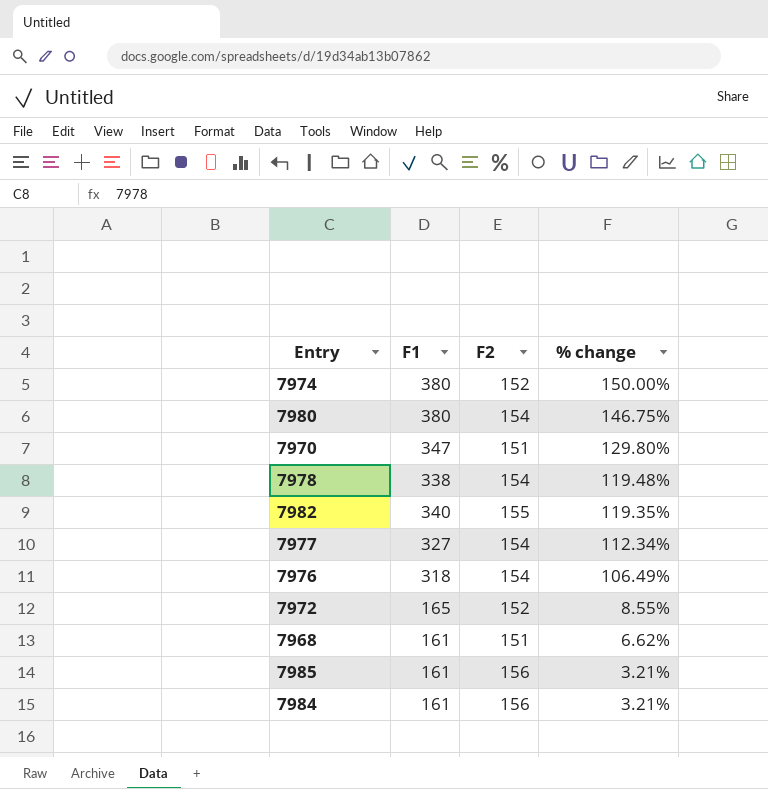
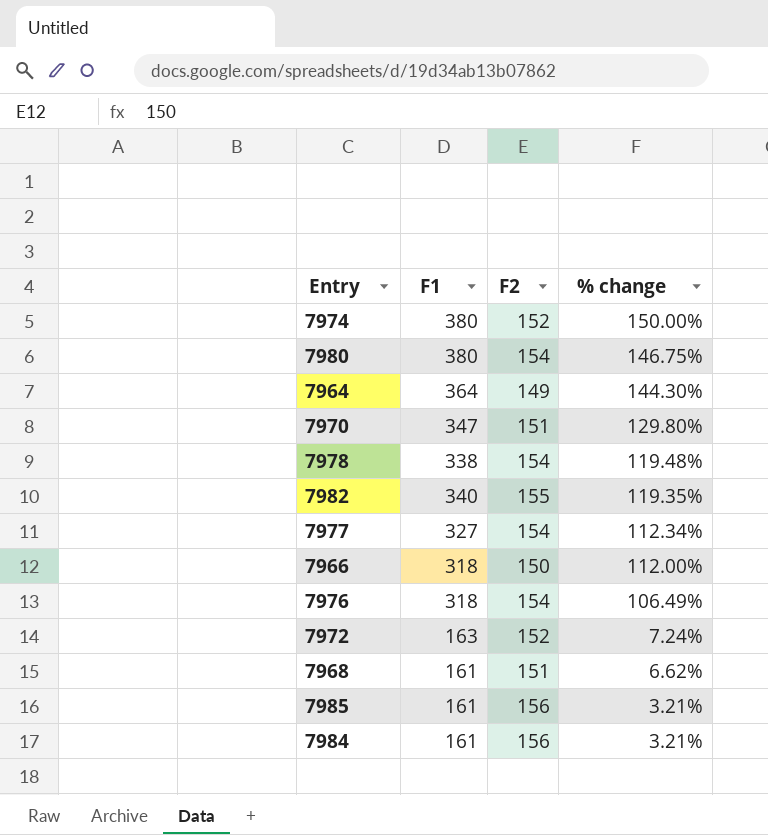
row 7964: none -> 364 | 149 | 144.30%
row 7966: none -> 318 | 150 | 112.00%
7972 | F1: 165 -> 163
7972 | % change: 8.55% -> 7.24%

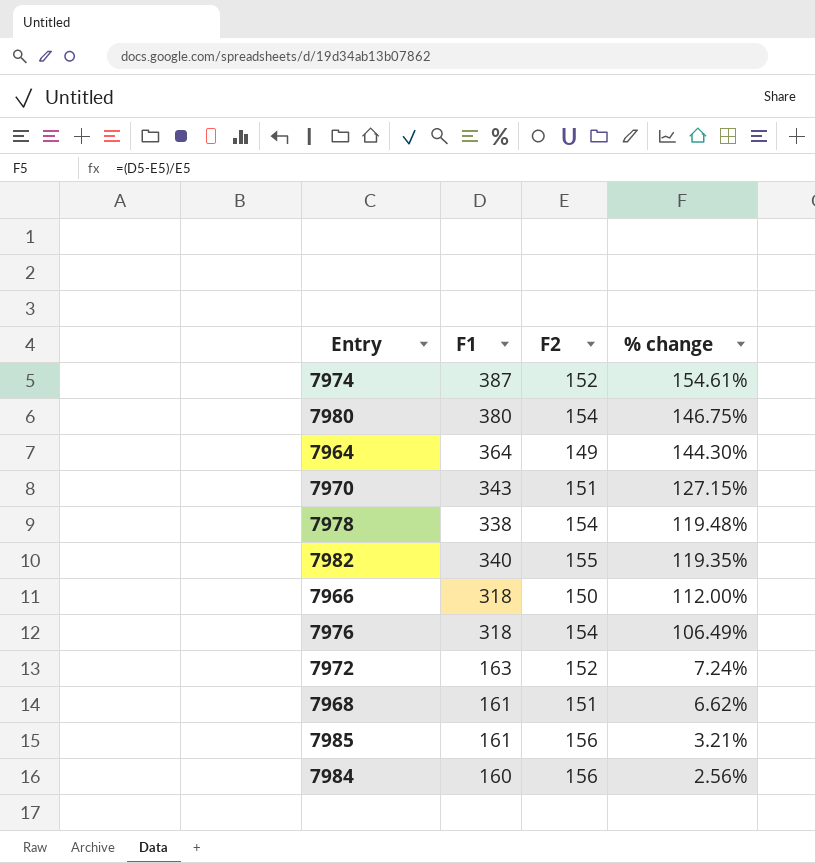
row 7977: 327 | 154 | 112.34% -> none
7974 | F1: 380 -> 387
7974 | % change: 150.00% -> 154.61%
7970 | F1: 347 -> 343
7970 | % change: 129.80% -> 127.15%
7984 | F1: 161 -> 160
7984 | % change: 3.21% -> 2.56%

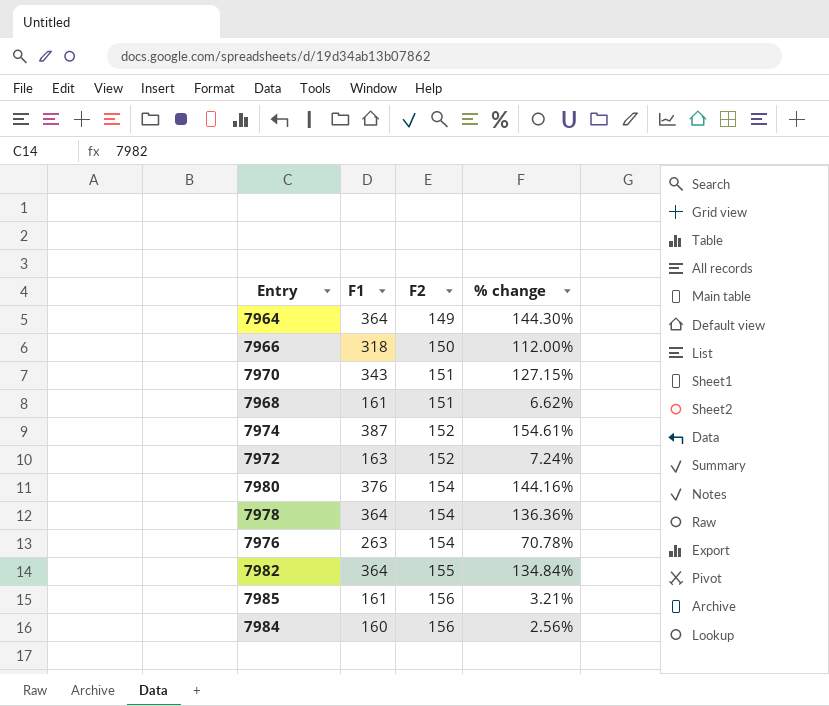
row order: % change descending -> F2 ascending
7980 | F1: 380 -> 376
7980 | % change: 146.75% -> 144.16%
7978 | F1: 338 -> 364
7978 | % change: 119.48% -> 136.36%
7976 | F1: 318 -> 263
7976 | % change: 106.49% -> 70.78%
7982 | F1: 340 -> 364
7982 | % change: 119.35% -> 134.84%

